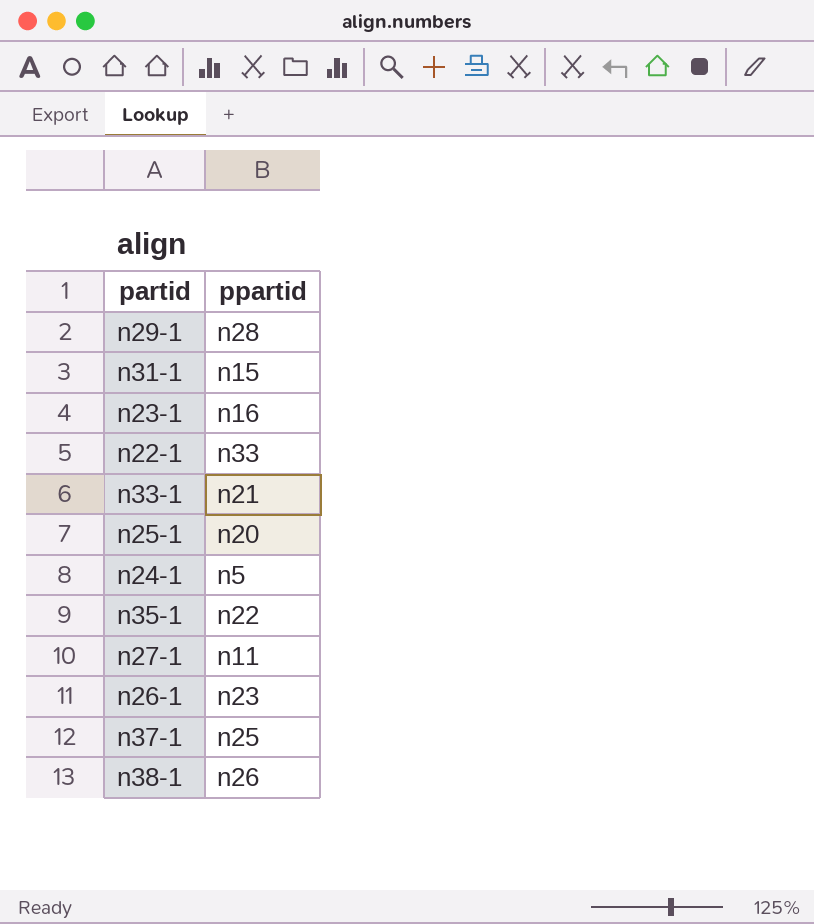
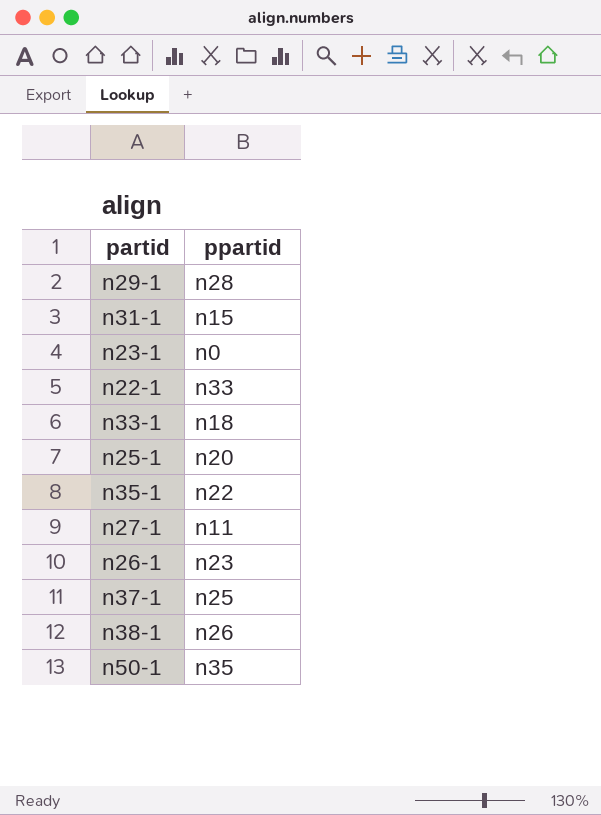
row n24-1: n5 -> none
n23-1 | ppartid: n16 -> n0
n33-1 | ppartid: n21 -> n18
row n50-1: none -> n35

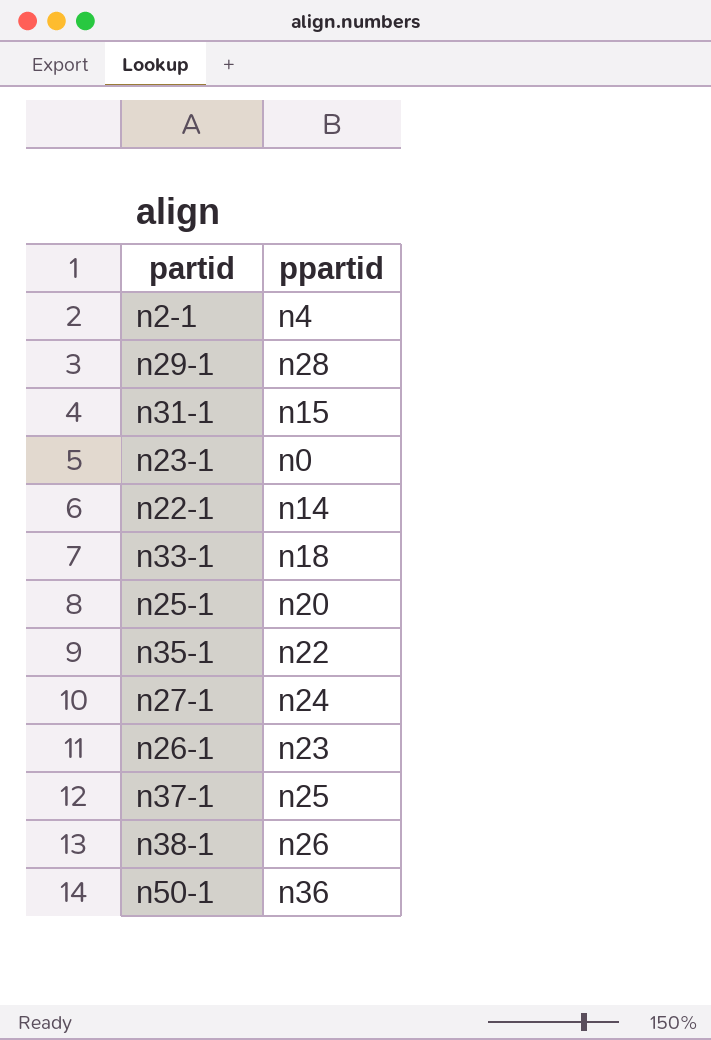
row n2-1: none -> n4
n22-1 | ppartid: n33 -> n14
n27-1 | ppartid: n11 -> n24
n50-1 | ppartid: n35 -> n36

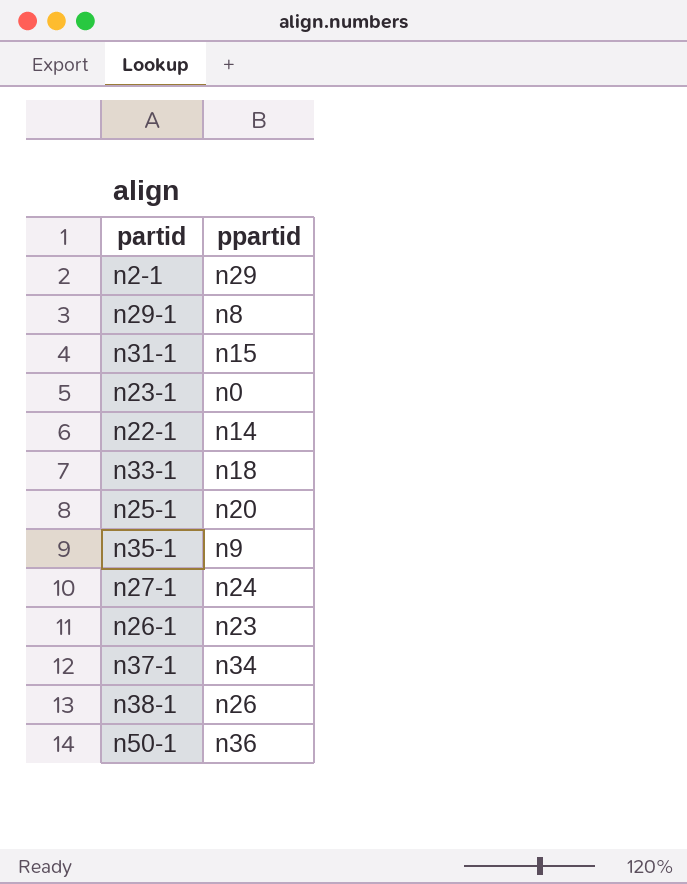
n2-1 | ppartid: n4 -> n29
n29-1 | ppartid: n28 -> n8
n35-1 | ppartid: n22 -> n9
n37-1 | ppartid: n25 -> n34

